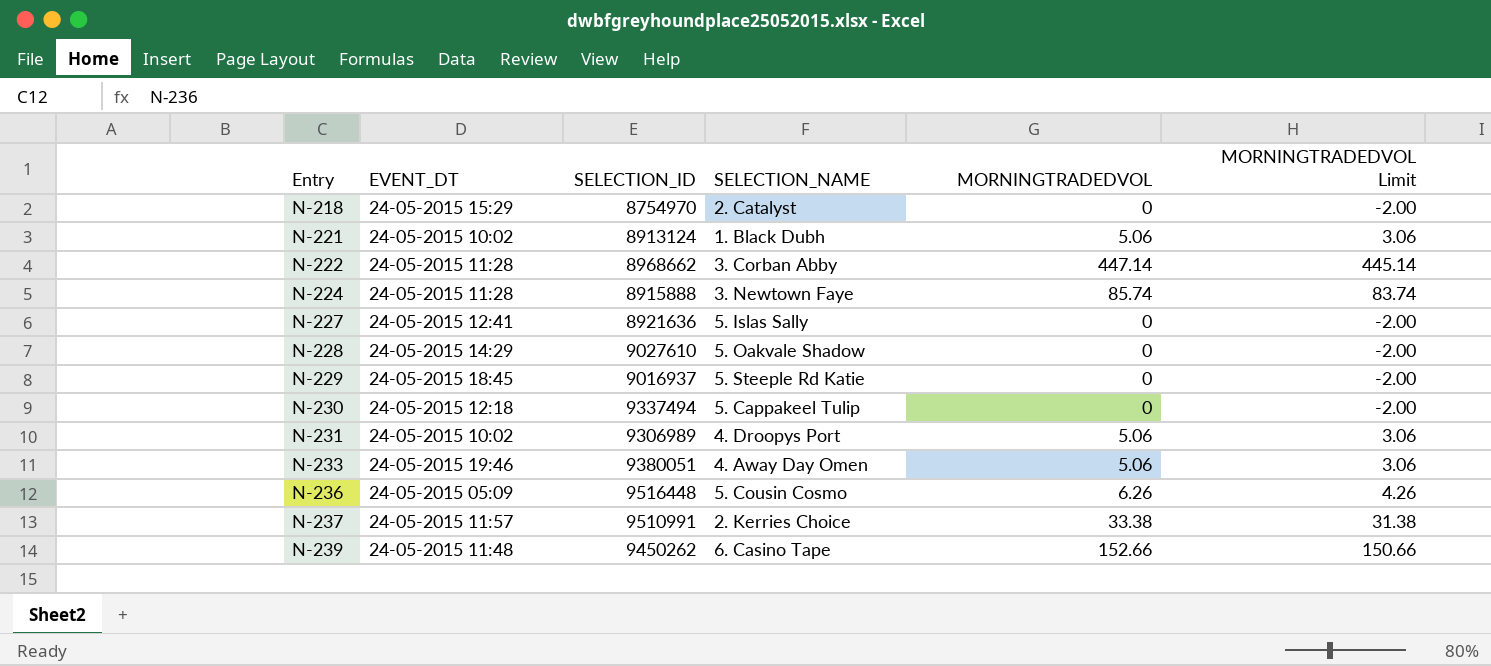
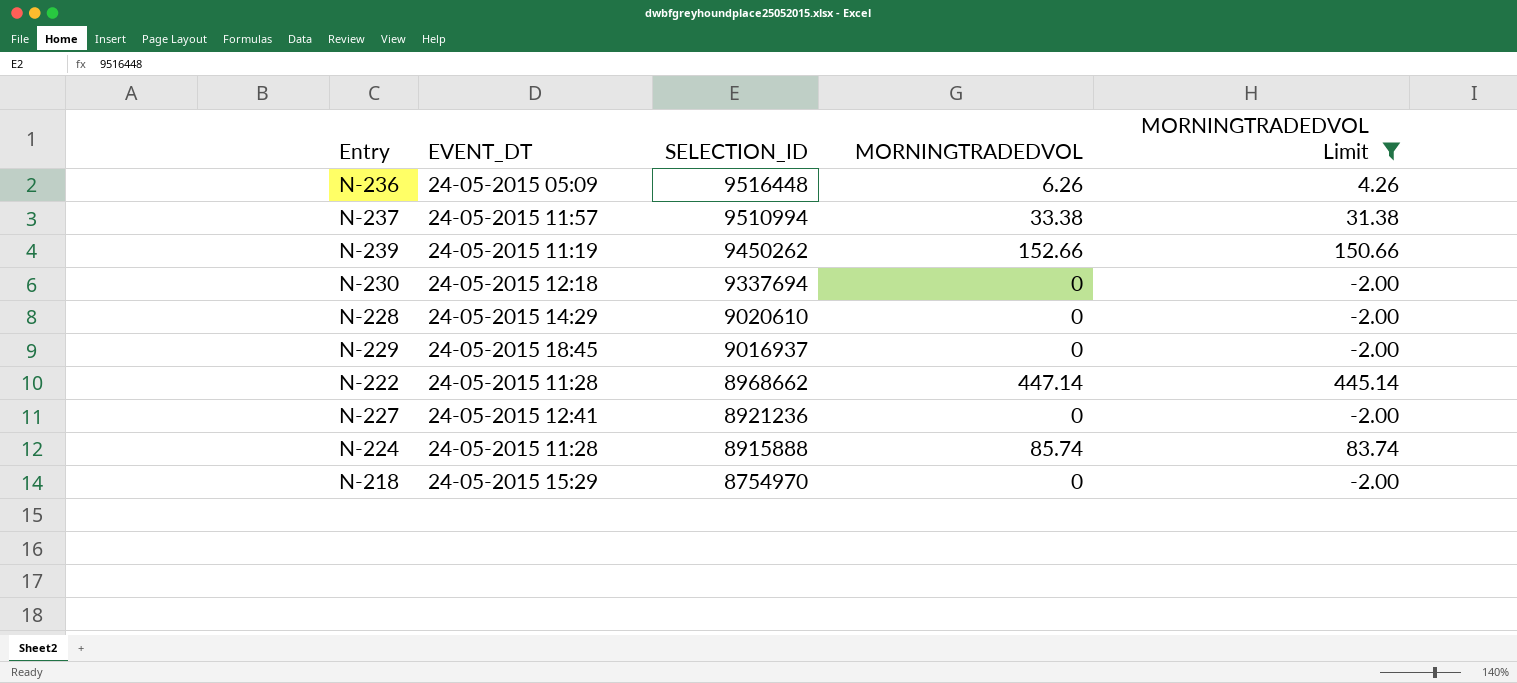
filter: none -> MORNINGTRADEDVOL Limit != 3.06
row order: Entry ascending -> SELECTION_ID descending
column SELECTION_NAME | position: 4 -> none
N-237 | SELECTION_ID: 9510991 -> 9510994
N-239 | EVENT_DT: 24-05-2015 11:48 -> 24-05-2015 11:19
N-230 | SELECTION_ID: 9337494 -> 9337694
N-228 | SELECTION_ID: 9027610 -> 9020610
N-227 | SELECTION_ID: 8921636 -> 8921236

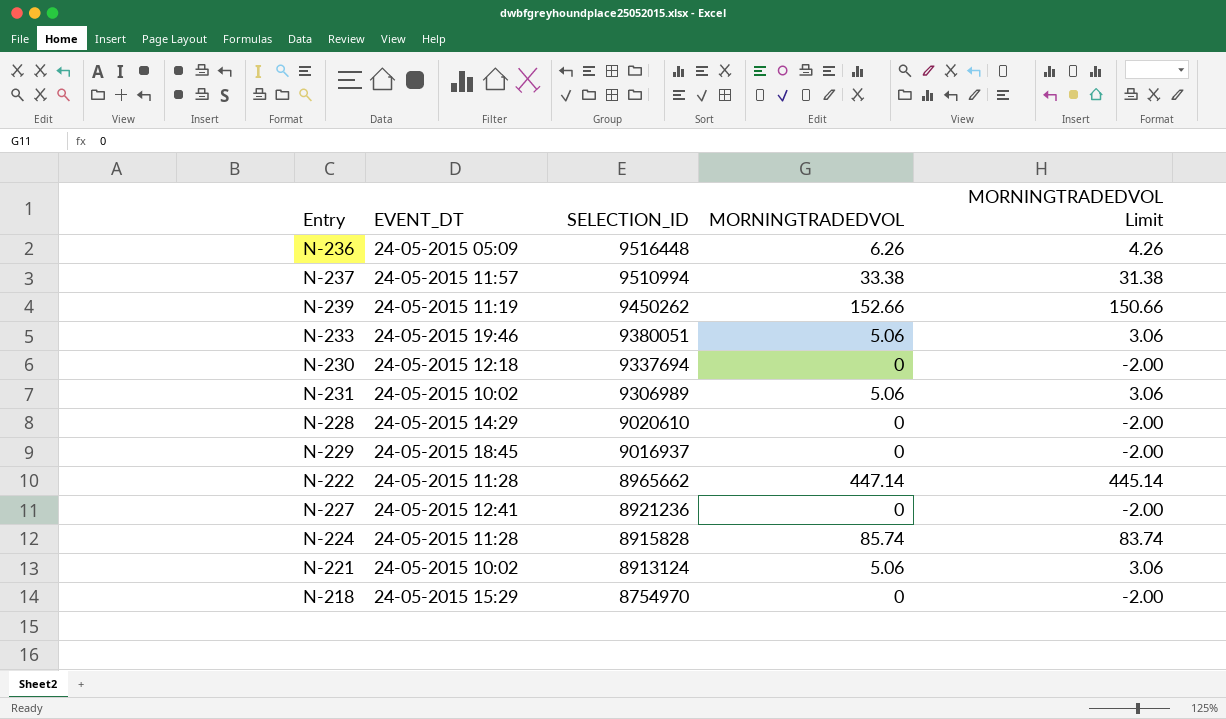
filter: MORNINGTRADEDVOL Limit != 3.06 -> none
N-222 | SELECTION_ID: 8968662 -> 8965662
N-224 | SELECTION_ID: 8915888 -> 8915828

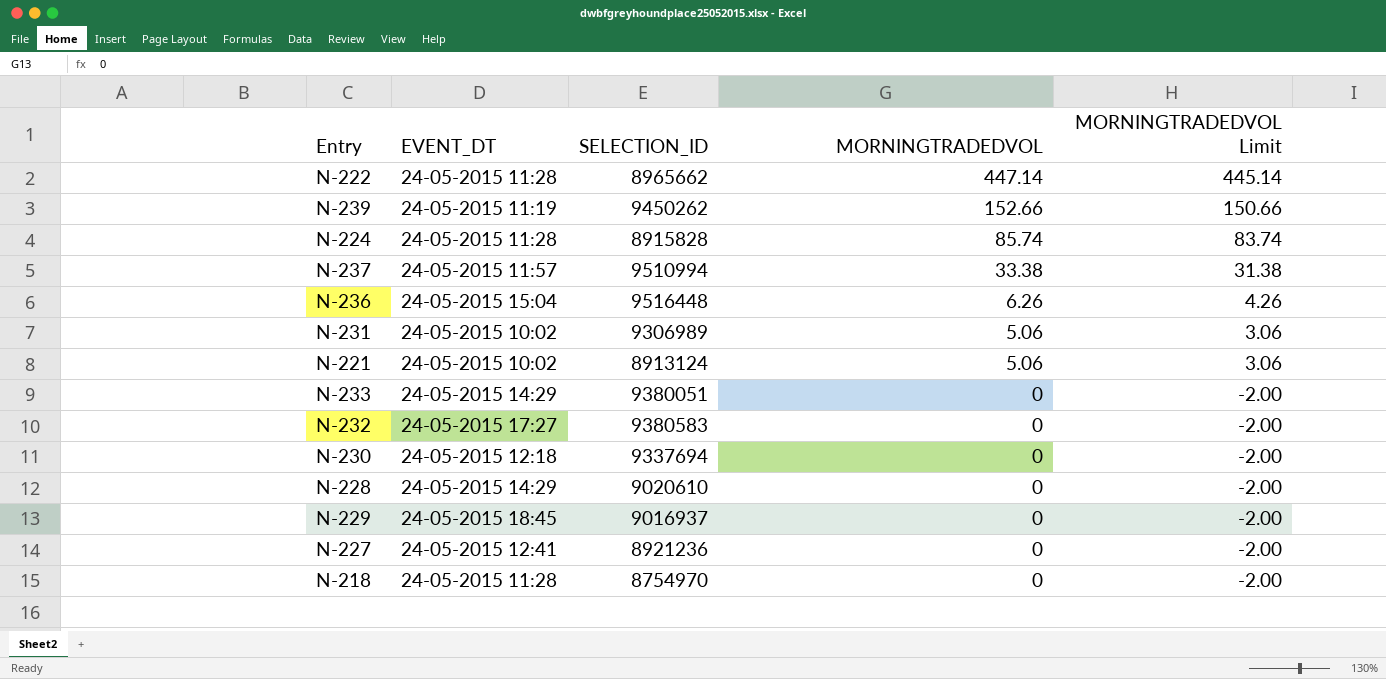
row order: SELECTION_ID descending -> MORNINGTRADEDVOL descending
N-236 | EVENT_DT: 24-05-2015 05:09 -> 24-05-2015 15:04
N-233 | EVENT_DT: 24-05-2015 19:46 -> 24-05-2015 14:29
N-233 | MORNINGTRADEDVOL: 5.06 -> 0
N-233 | MORNINGTRADEDVOL Limit: 3.06 -> -2.00
row N-232: none -> 24-05-2015 17:27 | 9380583 | 0 | -2.00
N-218 | EVENT_DT: 24-05-2015 15:29 -> 24-05-2015 11:28

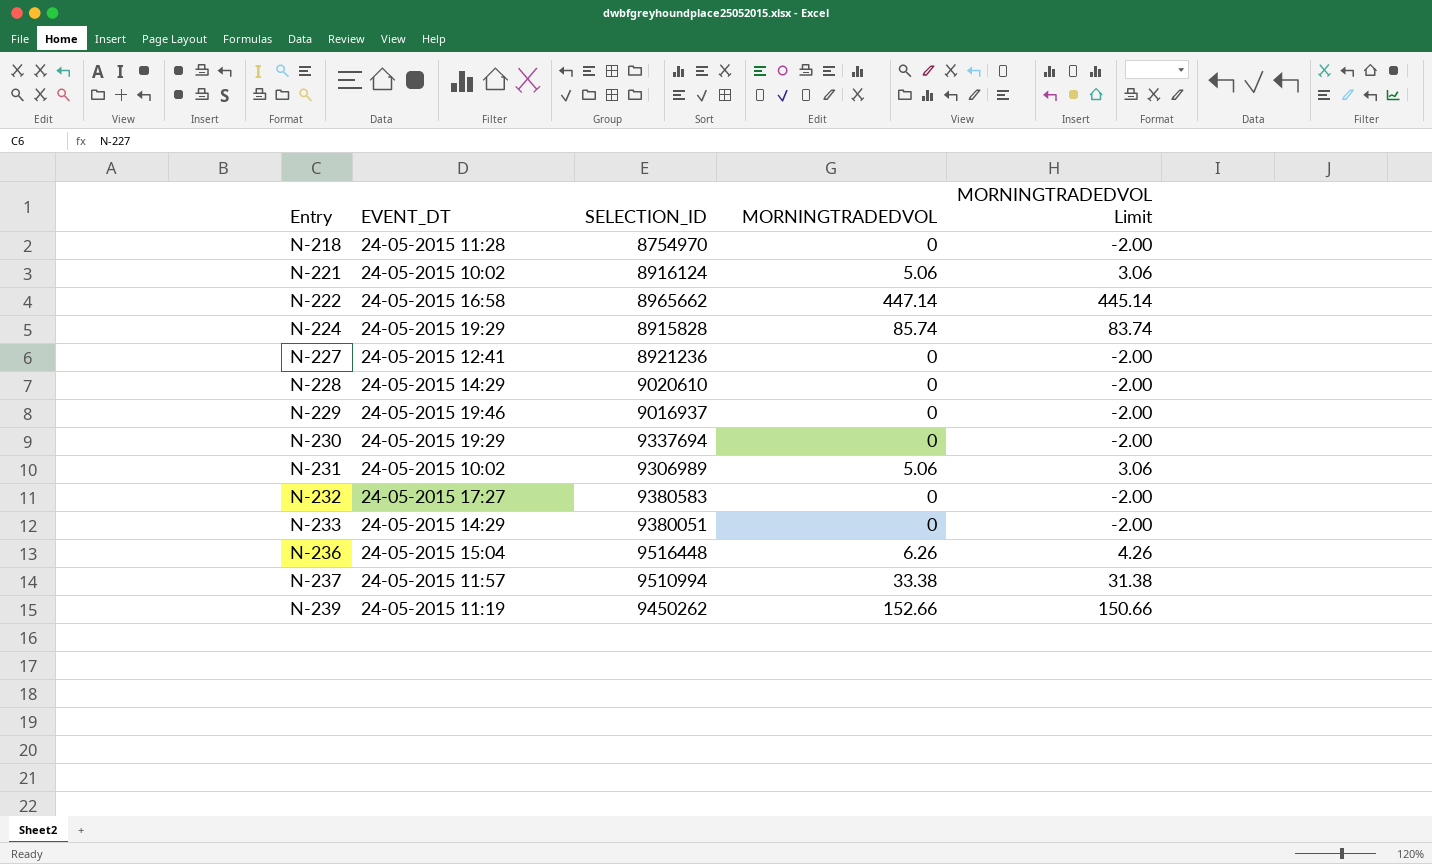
row order: MORNINGTRADEDVOL descending -> Entry ascending
N-221 | SELECTION_ID: 8913124 -> 8916124
N-222 | EVENT_DT: 24-05-2015 11:28 -> 24-05-2015 16:58
N-224 | EVENT_DT: 24-05-2015 11:28 -> 24-05-2015 19:29
N-229 | EVENT_DT: 24-05-2015 18:45 -> 24-05-2015 19:46
N-230 | EVENT_DT: 24-05-2015 12:18 -> 24-05-2015 19:29

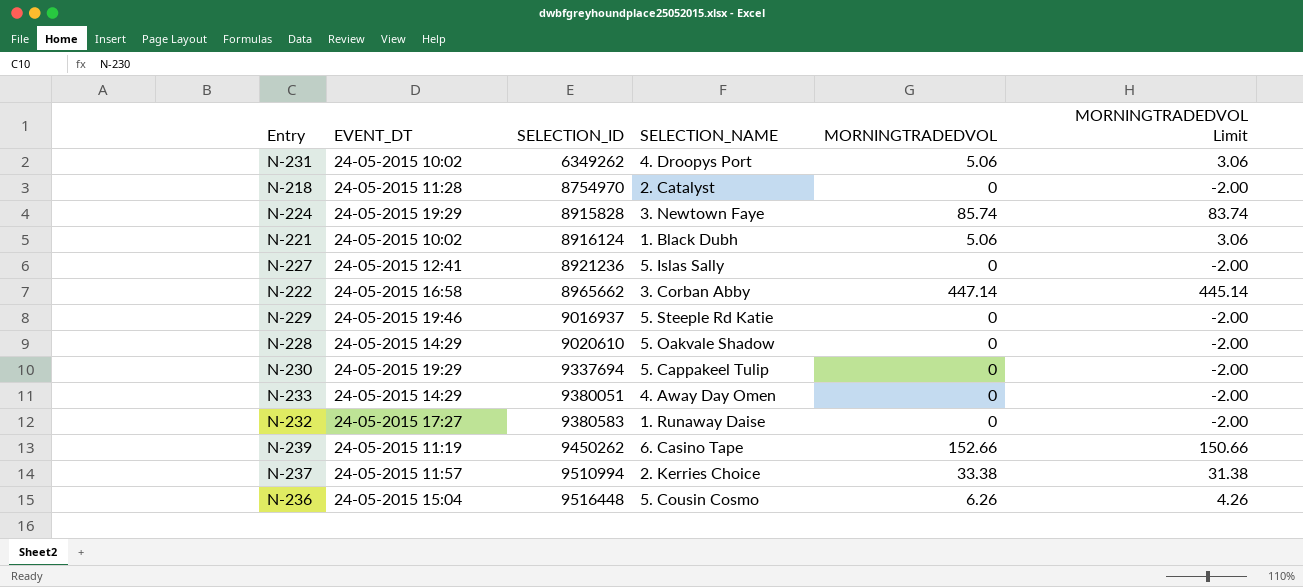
row order: Entry ascending -> SELECTION_ID ascending
column SELECTION_NAME | position: none -> 4
N-231 | SELECTION_ID: 9306989 -> 6349262

